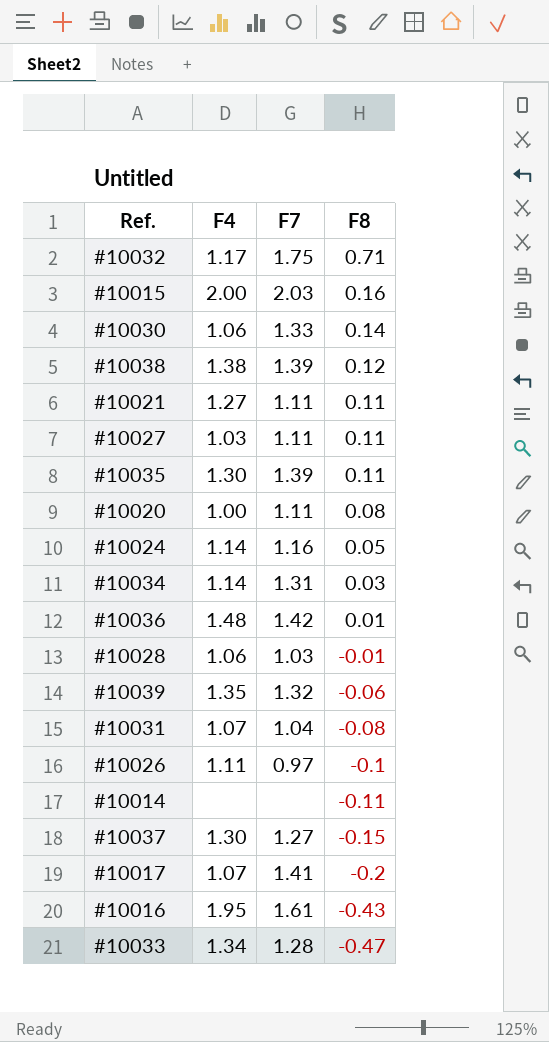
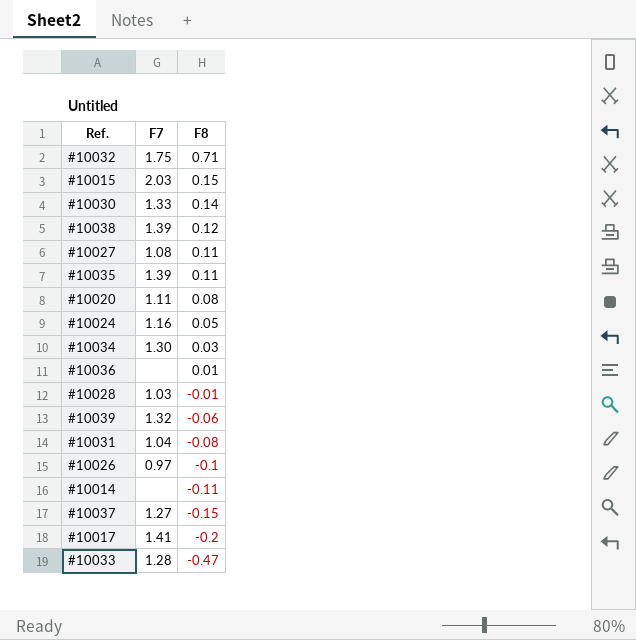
column F4 | position: 2 -> none
row #10021: 1.27 | 1.11 | 0.11 -> none
row #10016: 1.95 | 1.61 | -0.43 -> none
#10015 | F8: 0.16 -> 0.15
#10027 | F7: 1.11 -> 1.08
#10034 | F7: 1.31 -> 1.30
#10036 | F7: 1.42 -> none

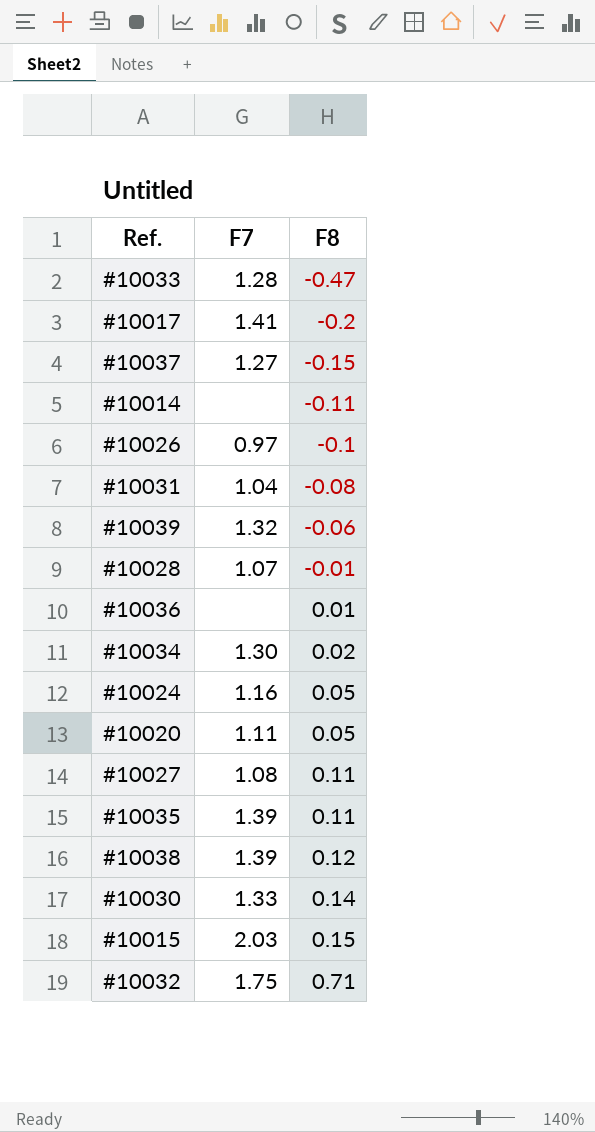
row order: F8 descending -> F8 ascending
#10028 | F7: 1.03 -> 1.07
#10034 | F8: 0.03 -> 0.02
#10020 | F8: 0.08 -> 0.05

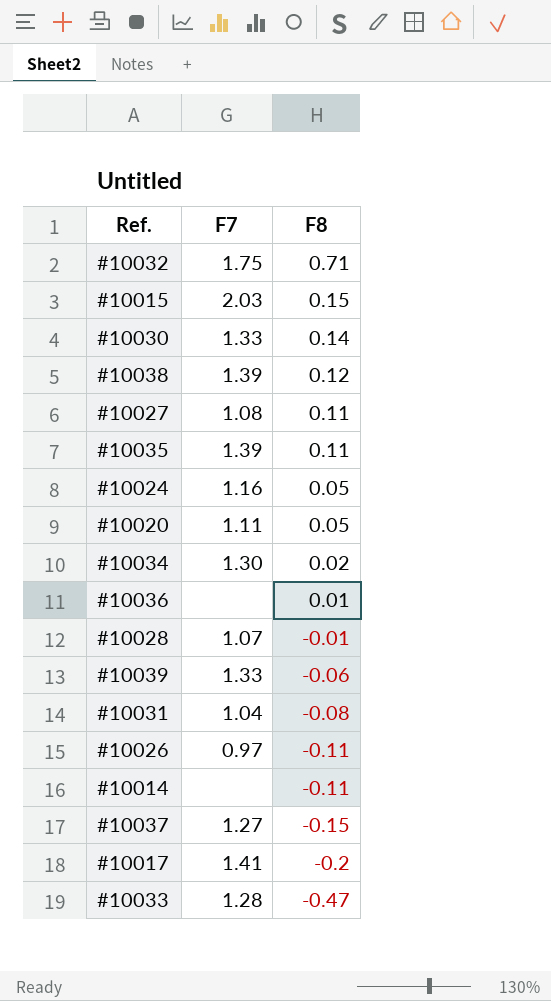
row order: F8 ascending -> F8 descending
#10039 | F7: 1.32 -> 1.33
#10026 | F8: -0.1 -> -0.11

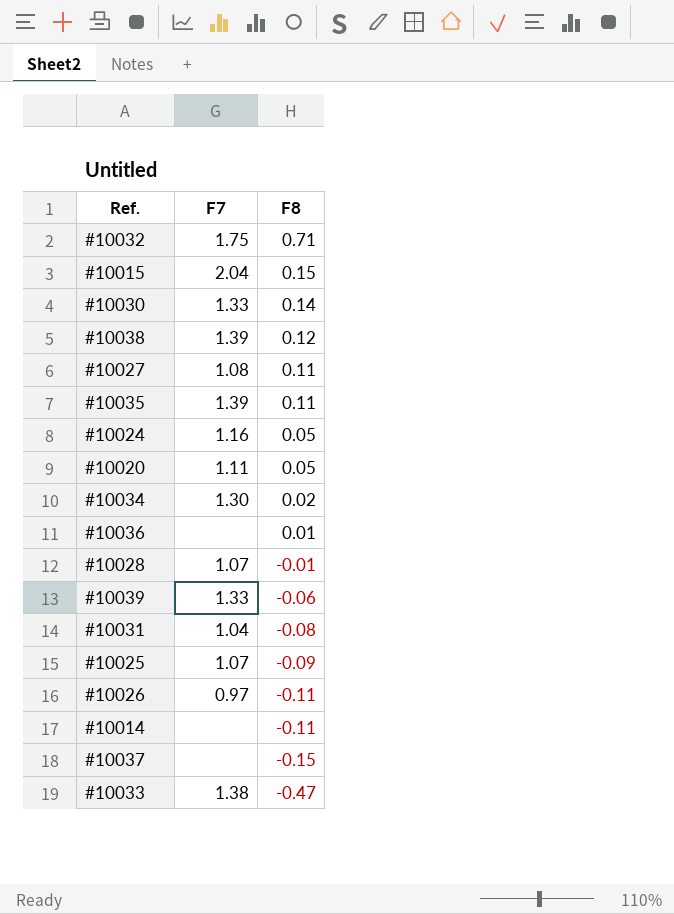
row #10017: 1.41 | -0.2 -> none
#10015 | F7: 2.03 -> 2.04
row #10025: none -> 1.07 | -0.09
#10037 | F7: 1.27 -> none
#10033 | F7: 1.28 -> 1.38

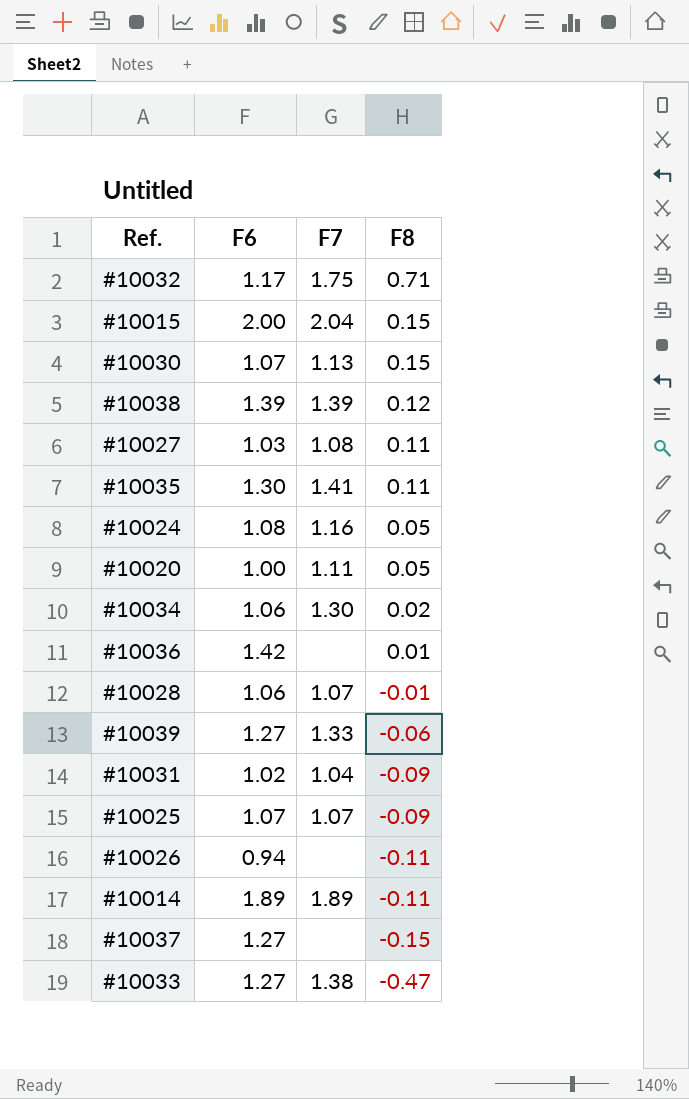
column F6 | position: none -> 2
#10030 | F7: 1.33 -> 1.13
#10030 | F8: 0.14 -> 0.15
#10035 | F7: 1.39 -> 1.41
#10031 | F8: -0.08 -> -0.09
#10026 | F7: 0.97 -> none
#10014 | F7: none -> 1.89

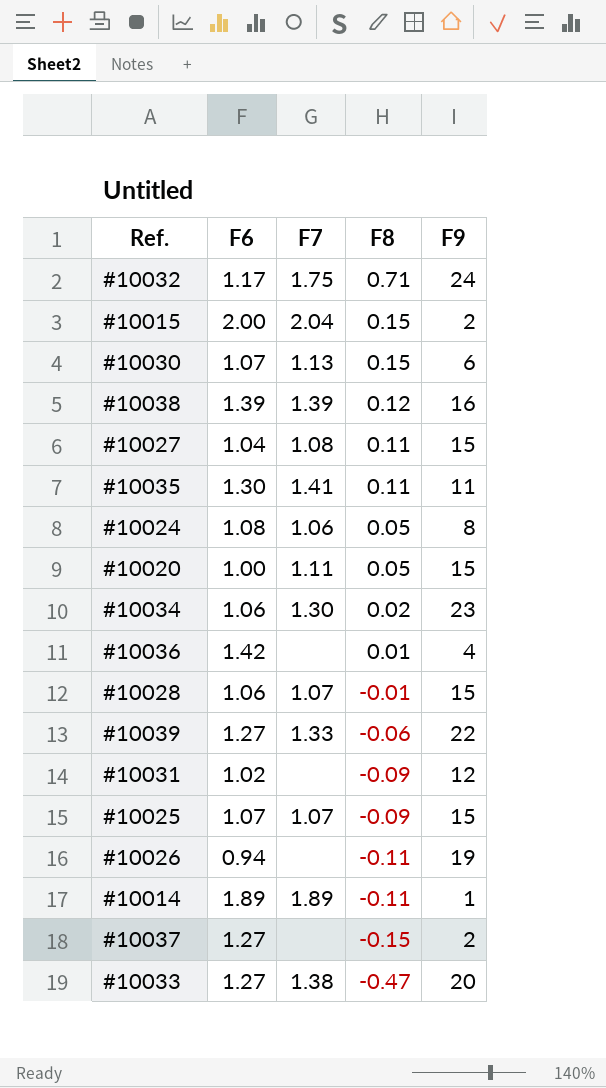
column F9 | position: none -> 5
#10027 | F6: 1.03 -> 1.04
#10024 | F7: 1.16 -> 1.06
#10031 | F7: 1.04 -> none

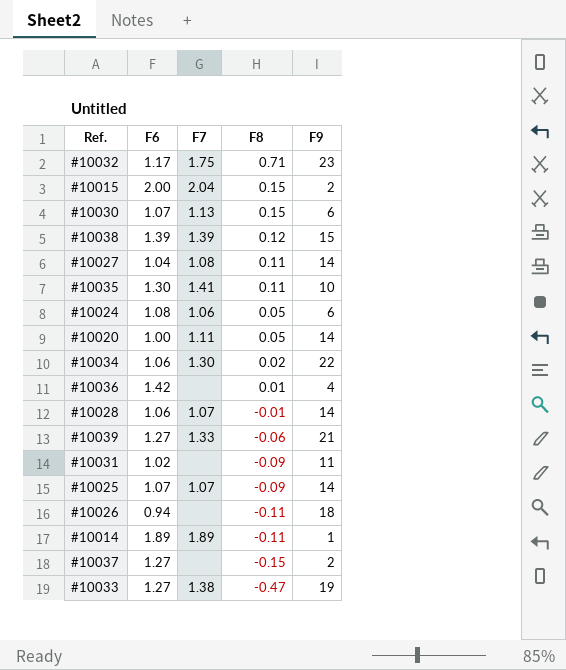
#10032 | F9: 24 -> 23
#10038 | F9: 16 -> 15
#10027 | F9: 15 -> 14
#10035 | F9: 11 -> 10
#10024 | F9: 8 -> 6
#10020 | F9: 15 -> 14
#10034 | F9: 23 -> 22
#10028 | F9: 15 -> 14
#10039 | F9: 22 -> 21
#10031 | F9: 12 -> 11
#10025 | F9: 15 -> 14
#10026 | F9: 19 -> 18
#10033 | F9: 20 -> 19

